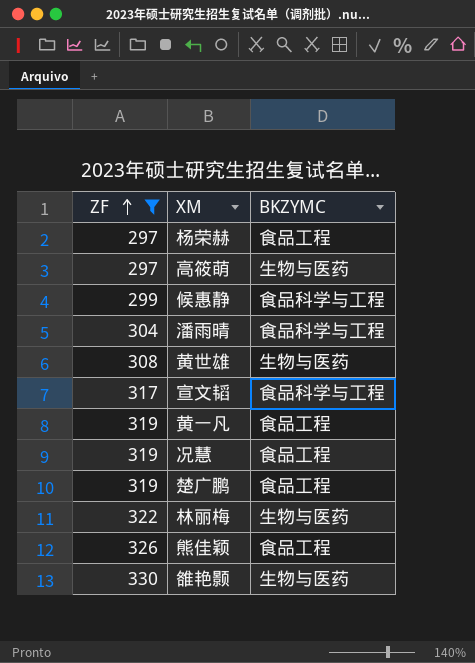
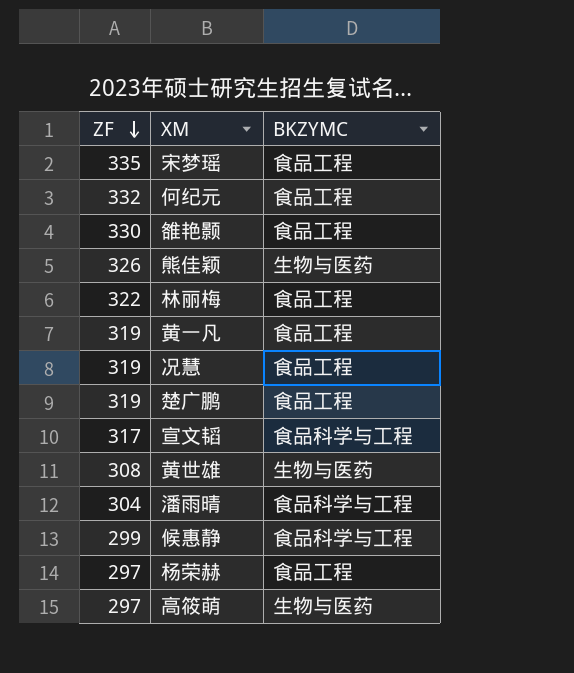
filter: ZF <= 330 -> none
row order: ZF ascending -> ZF descending
雒艳颢 | BKZYMC: 生物与医药 -> 食品工程
熊佳颖 | BKZYMC: 食品工程 -> 生物与医药
林丽梅 | BKZYMC: 生物与医药 -> 食品工程

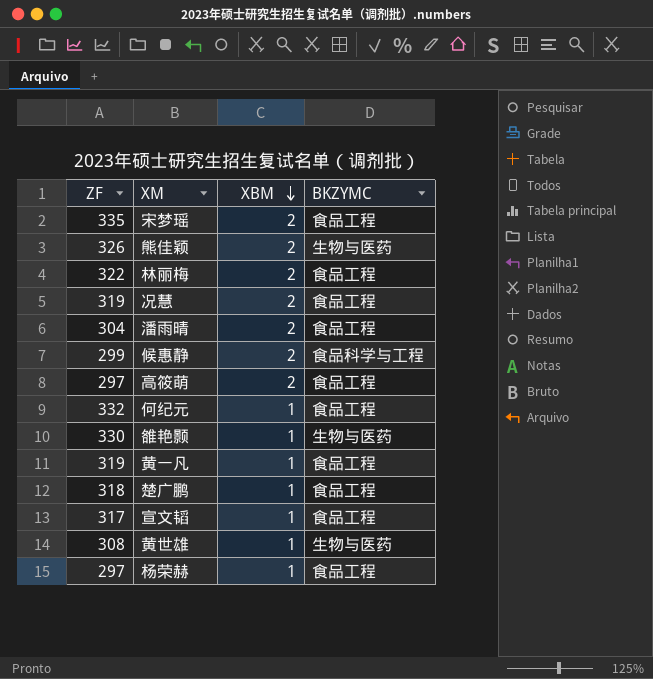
row order: ZF descending -> XBM descending
column XBM | position: none -> 3
潘雨晴 | BKZYMC: 食品科学与工程 -> 食品工程
高筱萌 | BKZYMC: 生物与医药 -> 食品工程
雒艳颢 | BKZYMC: 食品工程 -> 生物与医药
楚广鹏 | ZF: 319 -> 318
宣文韬 | BKZYMC: 食品科学与工程 -> 食品工程

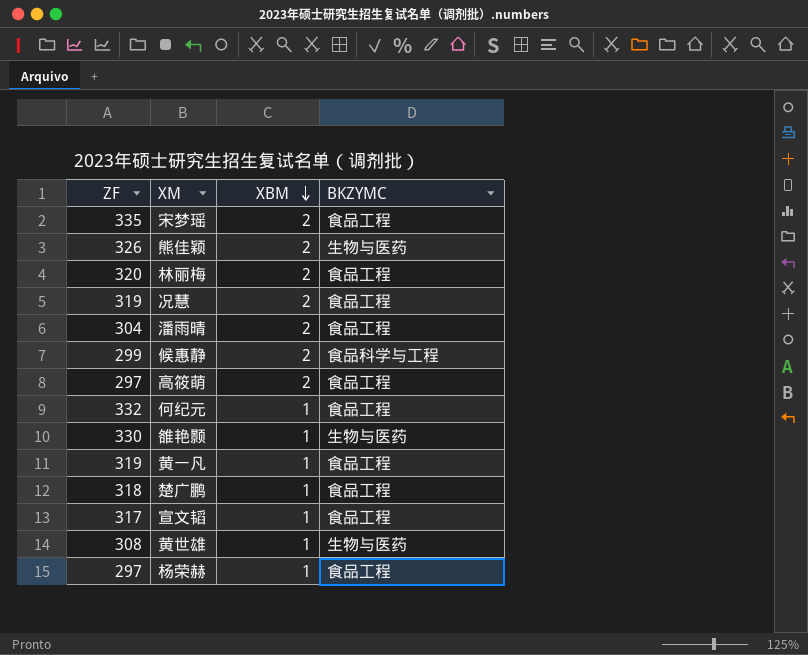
林丽梅 | ZF: 322 -> 320

